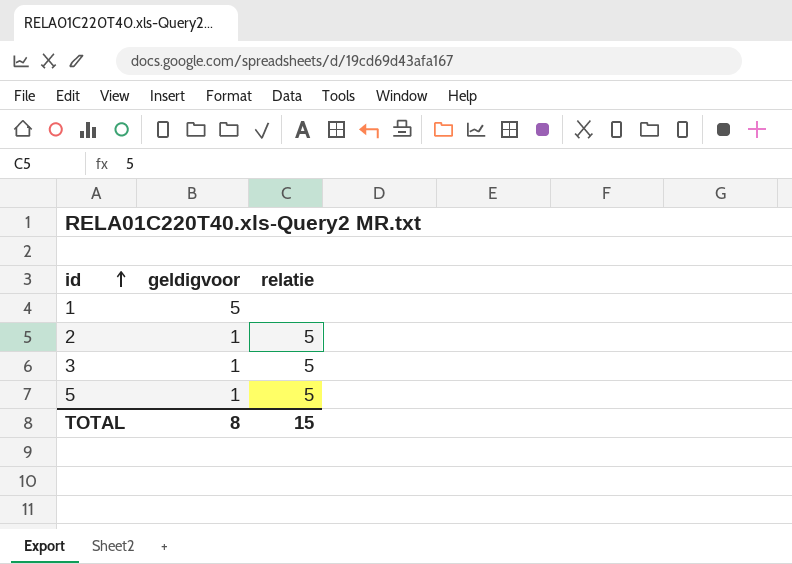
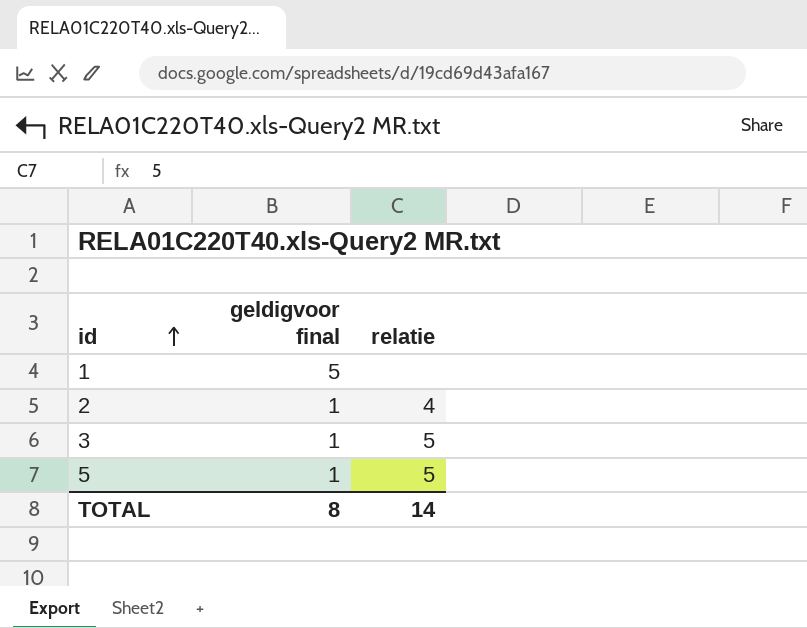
column name: geldigvoor -> geldigvoor final
2 | relatie: 5 -> 4
TOTAL | relatie: 15 -> 14

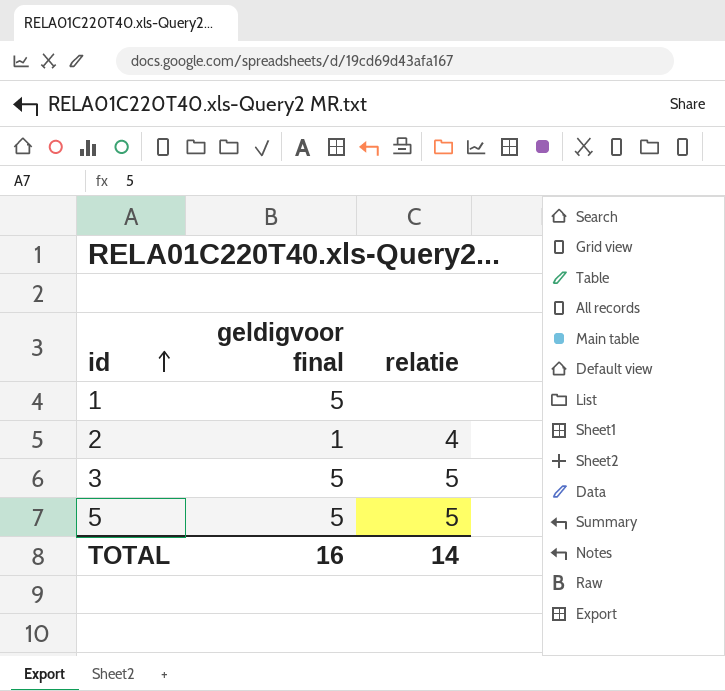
3 | geldigvoor final: 1 -> 5
5 | geldigvoor final: 1 -> 5
TOTAL | geldigvoor final: 8 -> 16

